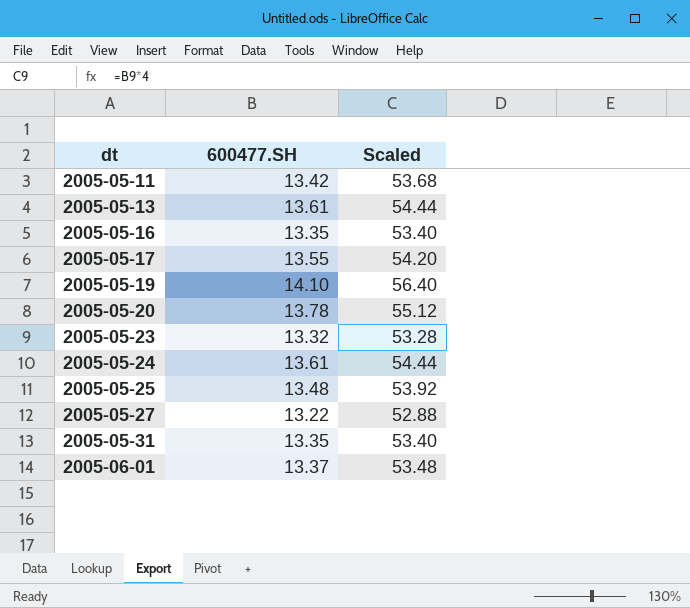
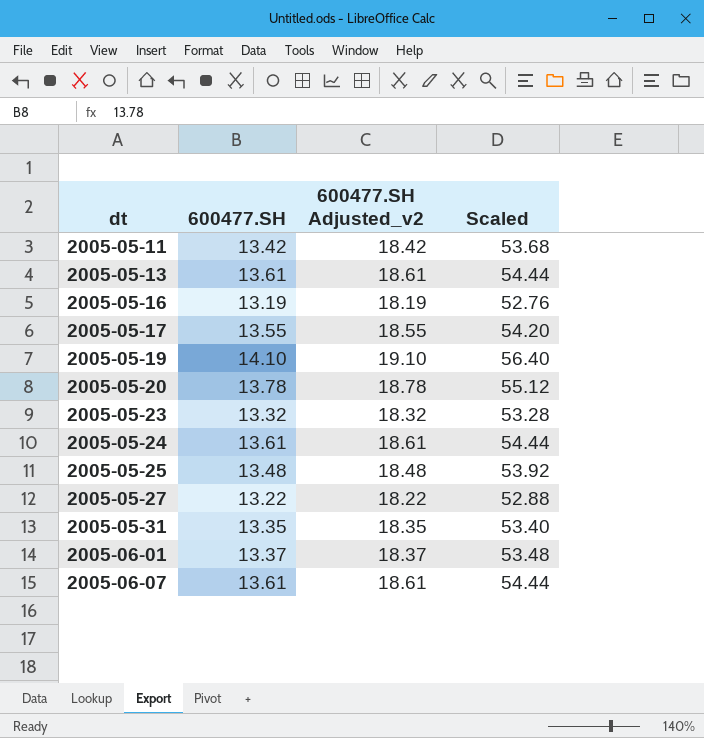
column 600477.SH Adjusted_v2 | formula: none -> [600477.SH] + 5
2005-05-16 | 600477.SH: 13.35 -> 13.19
2005-05-16 | Scaled: 53.40 -> 52.76
row 2005-06-07: none -> 13.61 | 18.61 | 54.44

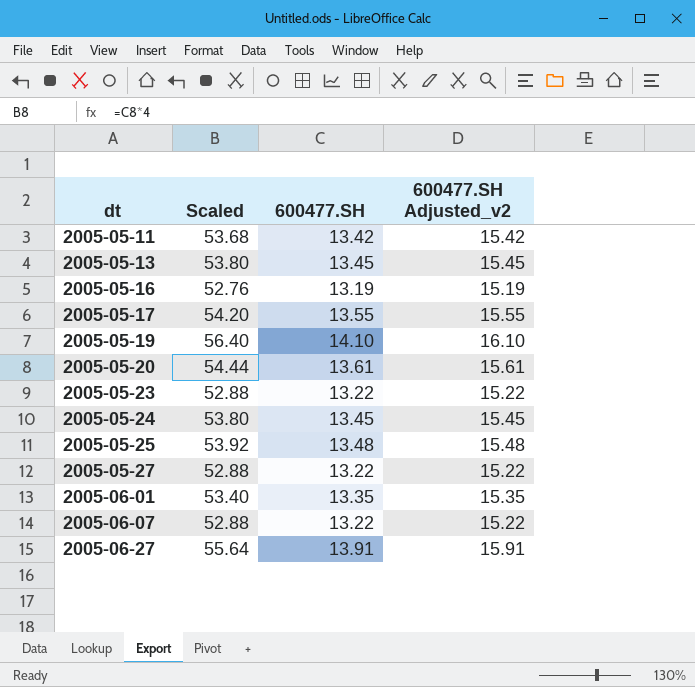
column Scaled | position: 4 -> 2
column 600477.SH Adjusted_v2 | formula: [600477.SH] + 5 -> [600477.SH] + 2
row 2005-05-31: 13.35 | 18.35 | 53.40 -> none
2005-05-13 | Scaled: 54.44 -> 53.80
2005-05-13 | 600477.SH: 13.61 -> 13.45
2005-05-20 | Scaled: 55.12 -> 54.44
2005-05-20 | 600477.SH: 13.78 -> 13.61
2005-05-23 | Scaled: 53.28 -> 52.88
2005-05-23 | 600477.SH: 13.32 -> 13.22
2005-05-24 | Scaled: 54.44 -> 53.80
2005-05-24 | 600477.SH: 13.61 -> 13.45
2005-06-01 | Scaled: 53.48 -> 53.40
2005-06-01 | 600477.SH: 13.37 -> 13.35
2005-06-07 | Scaled: 54.44 -> 52.88
2005-06-07 | 600477.SH: 13.61 -> 13.22
row 2005-06-27: none -> 55.64 | 13.91 | 15.91

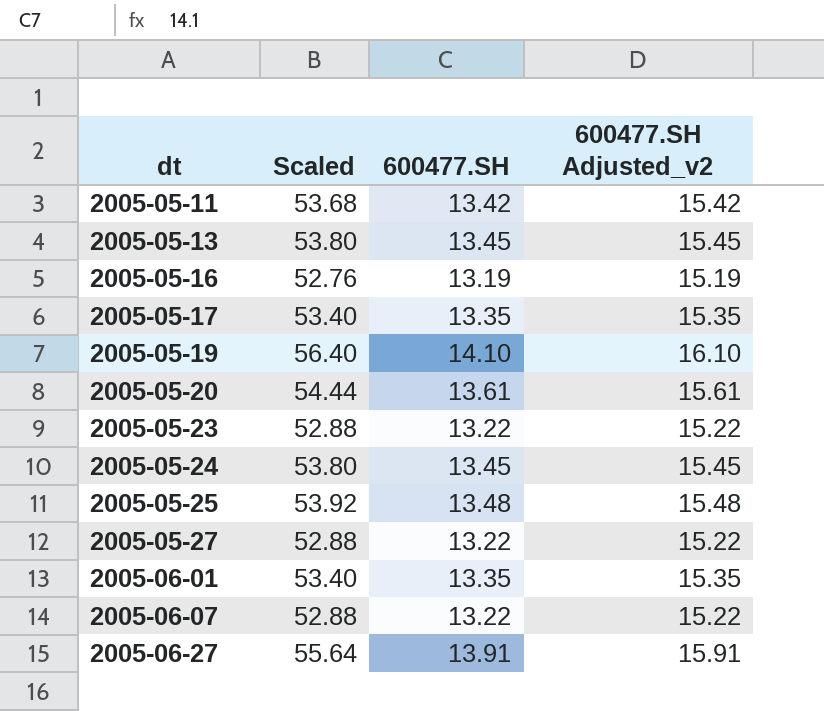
2005-05-17 | Scaled: 54.20 -> 53.40
2005-05-17 | 600477.SH: 13.55 -> 13.35
2005-05-17 | 600477.SH Adjusted_v2: 15.55 -> 15.35

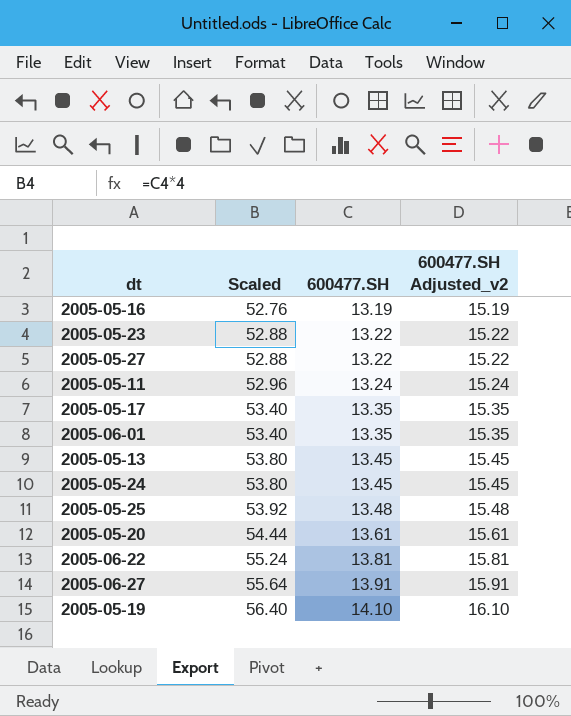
row order: dt ascending -> Scaled ascending
row 2005-06-07: 52.88 | 13.22 | 15.22 -> none
2005-05-11 | Scaled: 53.68 -> 52.96
2005-05-11 | 600477.SH: 13.42 -> 13.24
2005-05-11 | 600477.SH Adjusted_v2: 15.42 -> 15.24
row 2005-06-22: none -> 55.24 | 13.81 | 15.81

